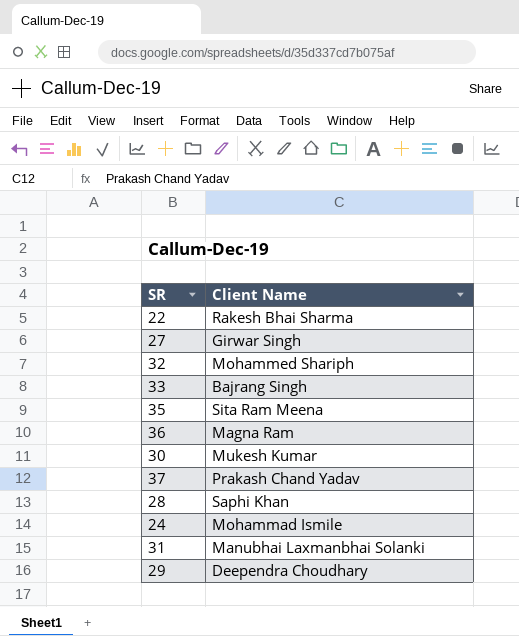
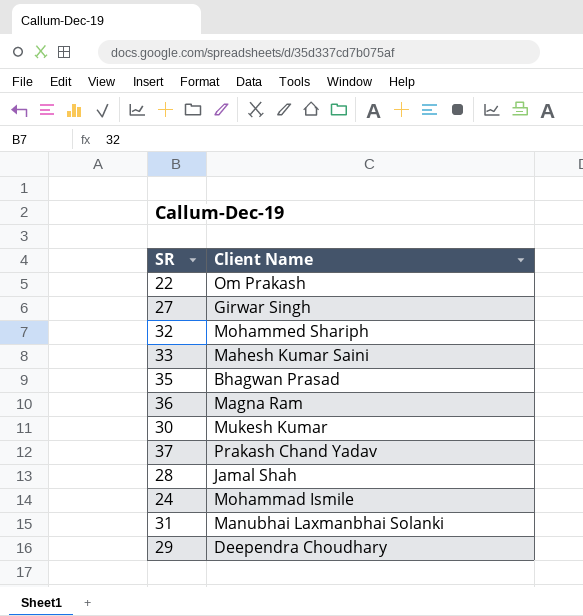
22 | Client Name: Rakesh Bhai Sharma -> Om Prakash
33 | Client Name: Bajrang Singh -> Mahesh Kumar Saini
35 | Client Name: Sita Ram Meena -> Bhagwan Prasad
28 | Client Name: Saphi Khan -> Jamal Shah

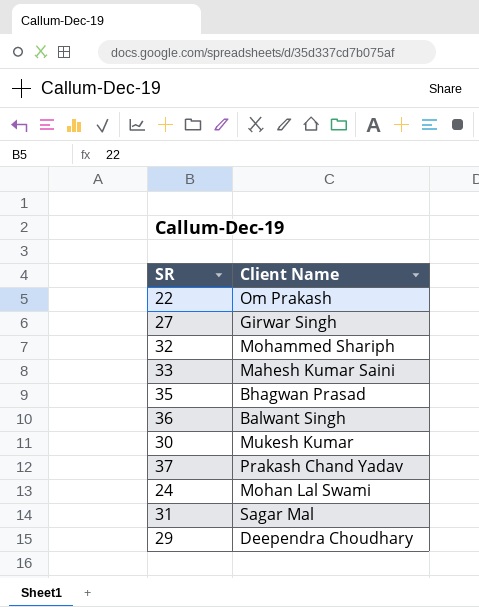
row 28: Jamal Shah -> none
36 | Client Name: Magna Ram -> Balwant Singh
24 | Client Name: Mohammad Ismile -> Mohan Lal Swami
31 | Client Name: Manubhai Laxmanbhai Solanki -> Sagar Mal

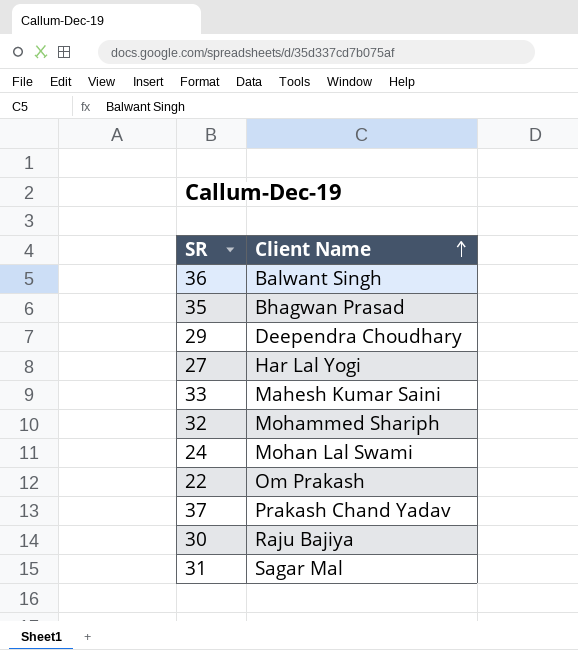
row order: none -> Client Name ascending
27 | Client Name: Girwar Singh -> Har Lal Yogi
30 | Client Name: Mukesh Kumar -> Raju Bajiya

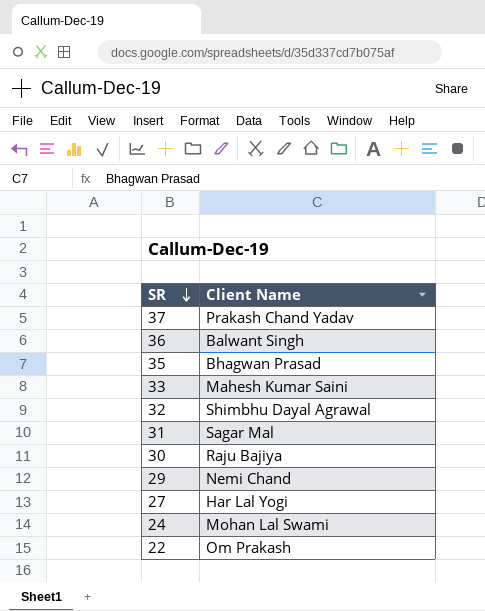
row order: Client Name ascending -> SR descending
32 | Client Name: Mohammed Shariph -> Shimbhu Dayal Agrawal
29 | Client Name: Deependra Choudhary -> Nemi Chand

